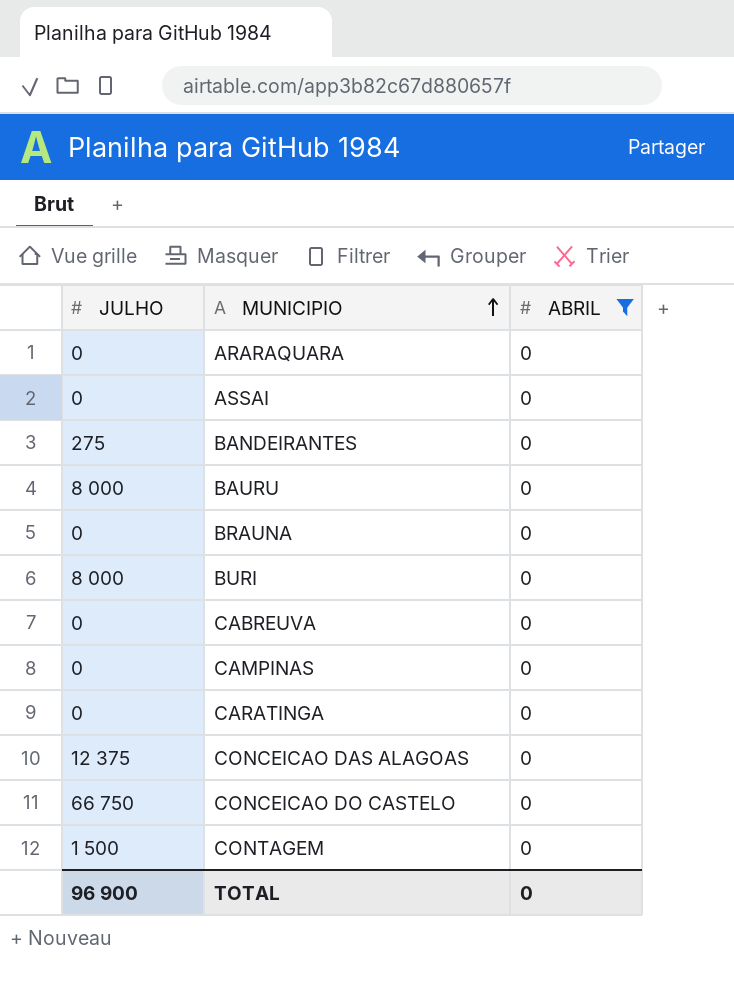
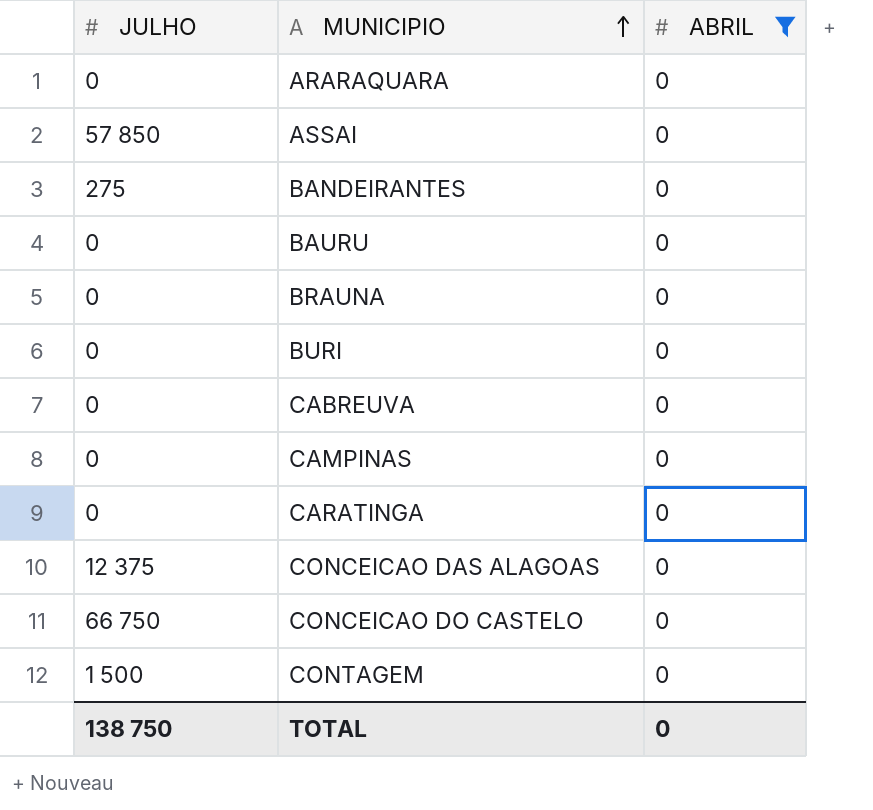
ASSAI | JULHO: 0 -> 57 850
BAURU | JULHO: 8 000 -> 0
BURI | JULHO: 8 000 -> 0
TOTAL | JULHO: 96 900 -> 138 750

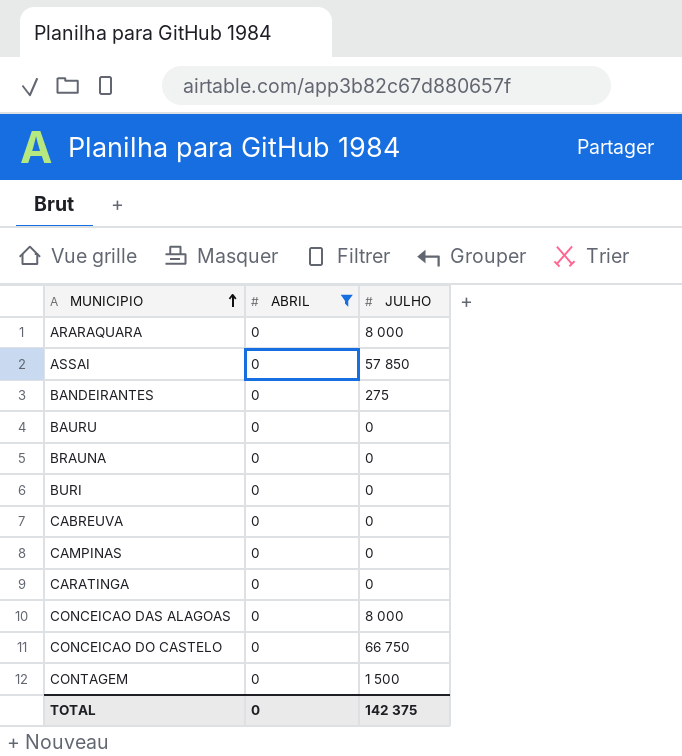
column JULHO | position: 1 -> 3
ARARAQUARA | JULHO: 0 -> 8 000
CONCEICAO DAS ALAGOAS | JULHO: 12 375 -> 8 000
TOTAL | JULHO: 138 750 -> 142 375

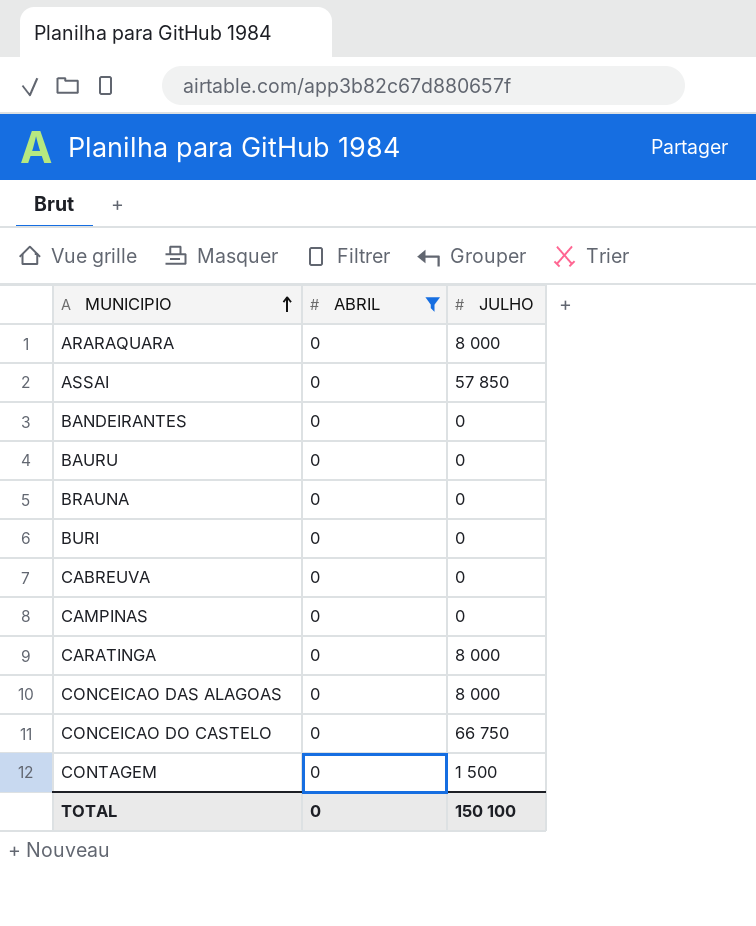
BANDEIRANTES | JULHO: 275 -> 0
CARATINGA | JULHO: 0 -> 8 000
TOTAL | JULHO: 142 375 -> 150 100

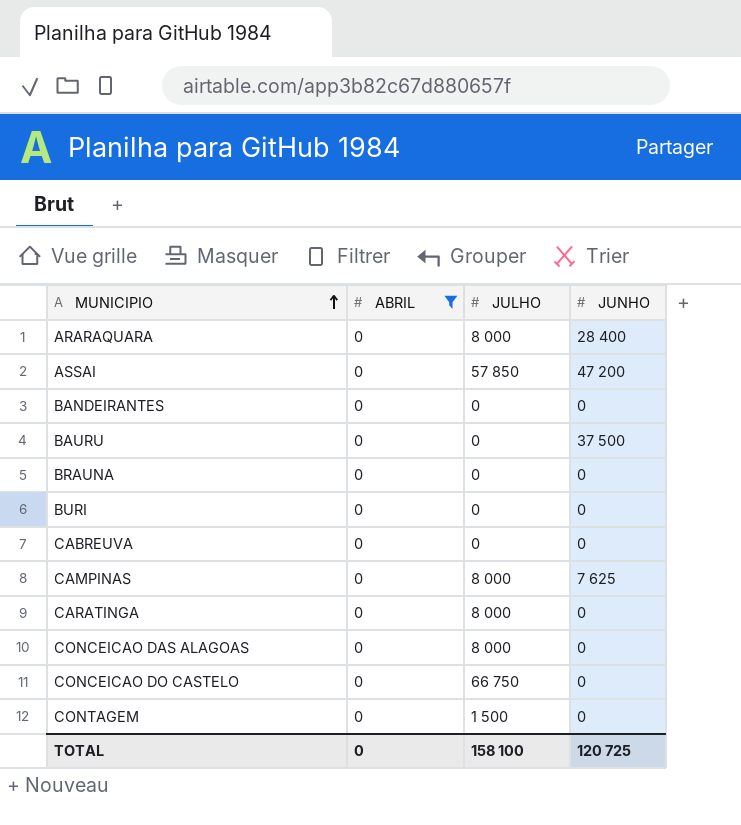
column JUNHO | position: none -> 4
CAMPINAS | JULHO: 0 -> 8 000
TOTAL | JULHO: 150 100 -> 158 100

